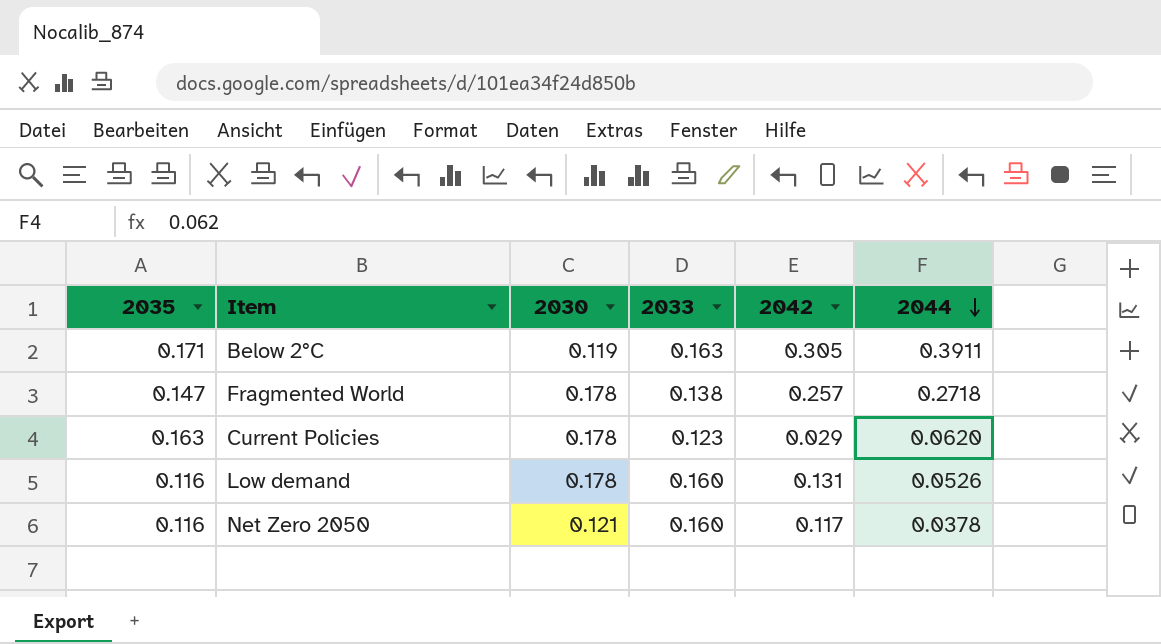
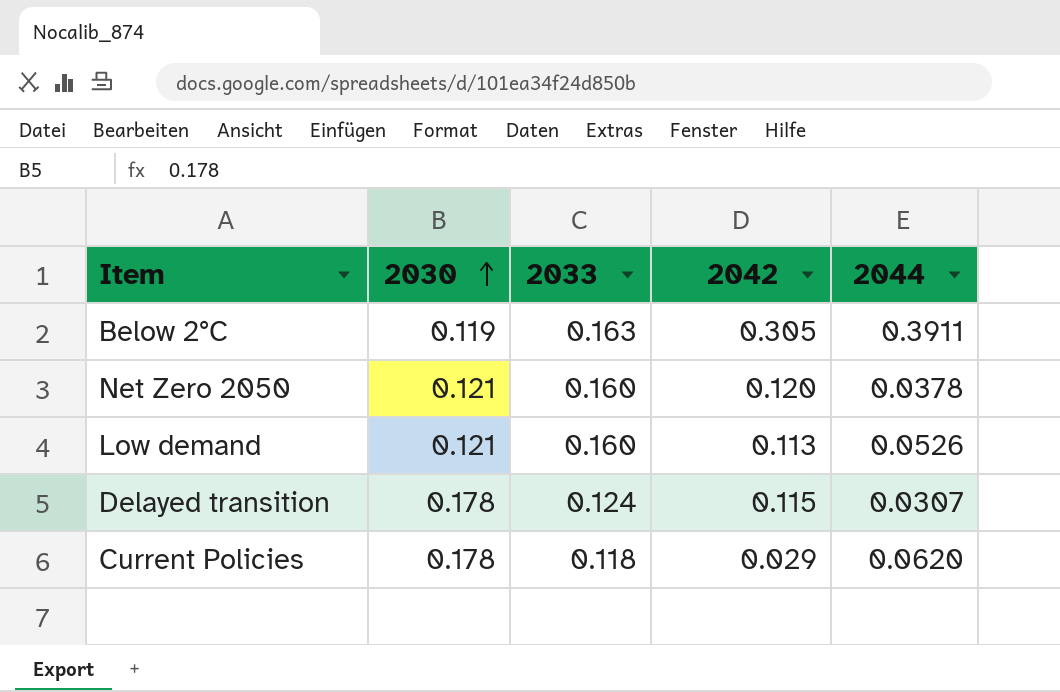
row order: 2044 descending -> 2030 ascending
column 2035 | position: 1 -> none
row Fragmented World: 0.147 | 0.178 | 0.138 | 0.257 | 0.2718 -> none
Net Zero 2050 | 2042: 0.117 -> 0.120
Low demand | 2030: 0.178 -> 0.121
Low demand | 2042: 0.131 -> 0.113
row Delayed transition: none -> 0.178 | 0.124 | 0.115 | 0.0307
Current Policies | 2033: 0.123 -> 0.118

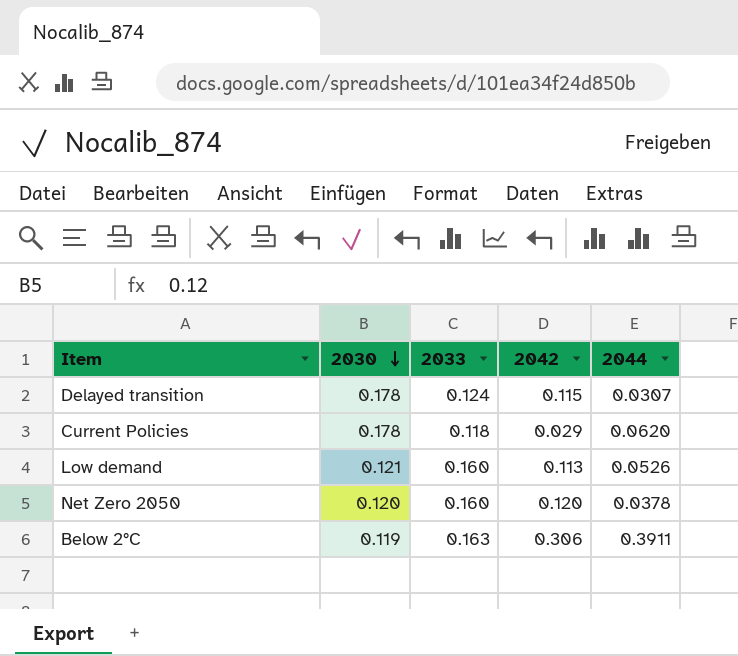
row order: 2030 ascending -> 2030 descending
Net Zero 2050 | 2030: 0.121 -> 0.120
Below 2°C | 2042: 0.305 -> 0.306

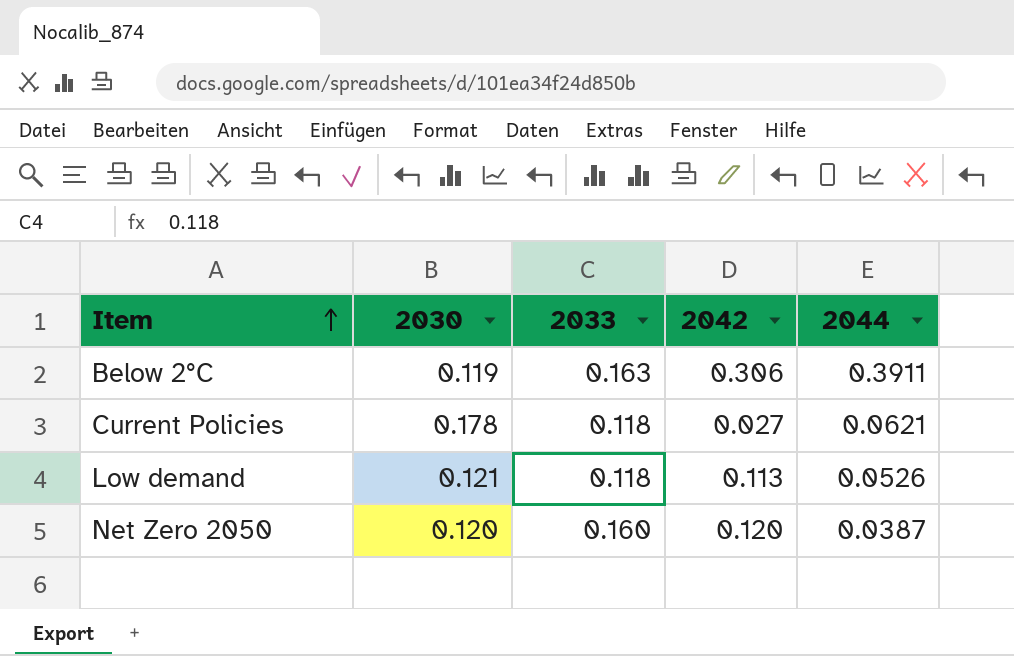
row order: 2030 descending -> Item ascending
row Delayed transition: 0.178 | 0.124 | 0.115 | 0.0307 -> none
Current Policies | 2042: 0.029 -> 0.027
Current Policies | 2044: 0.0620 -> 0.0621
Low demand | 2033: 0.160 -> 0.118
Net Zero 2050 | 2044: 0.0378 -> 0.0387

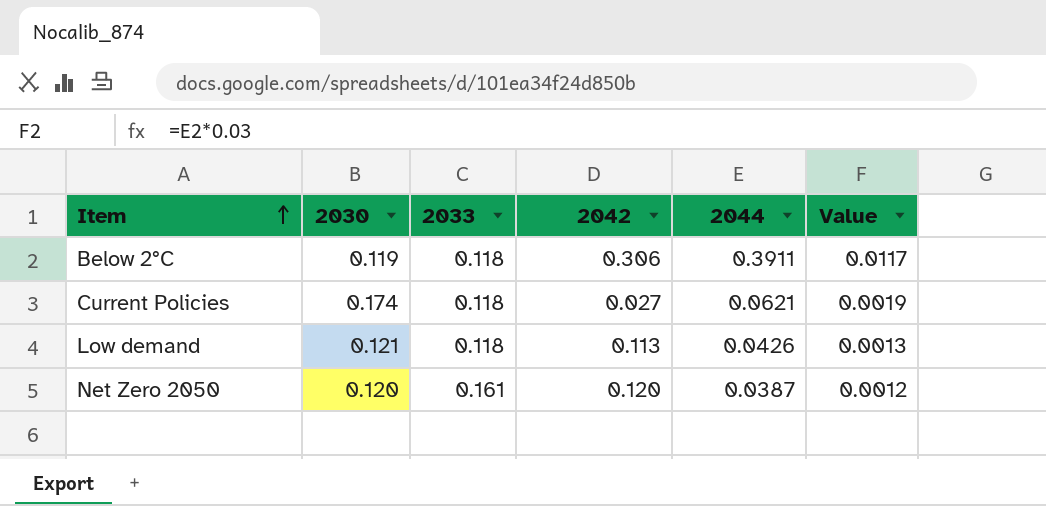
column Value | formula: none -> [2044] * 0.03
Below 2°C | 2033: 0.163 -> 0.118
Current Policies | 2030: 0.178 -> 0.174
Low demand | 2044: 0.0526 -> 0.0426
Net Zero 2050 | 2033: 0.160 -> 0.161

